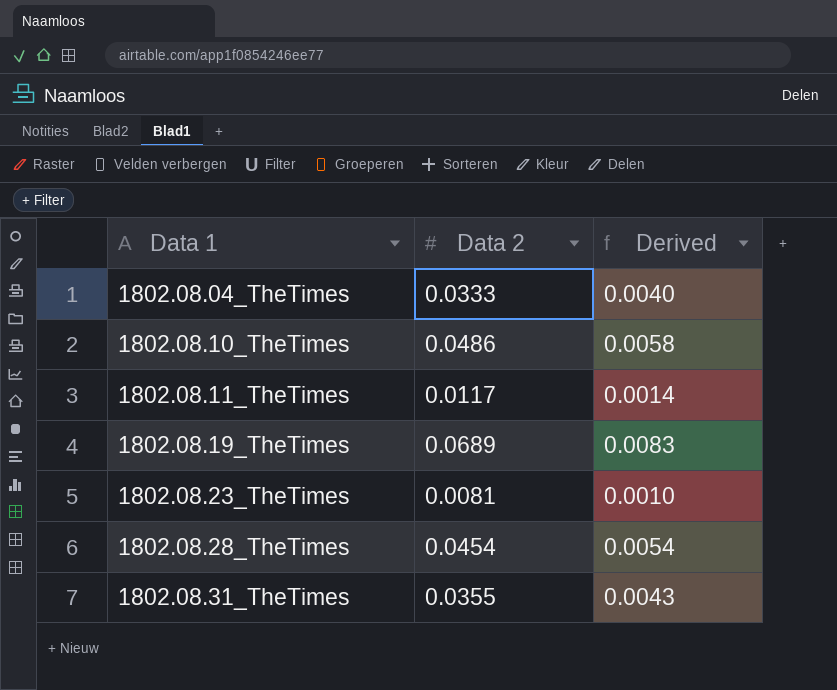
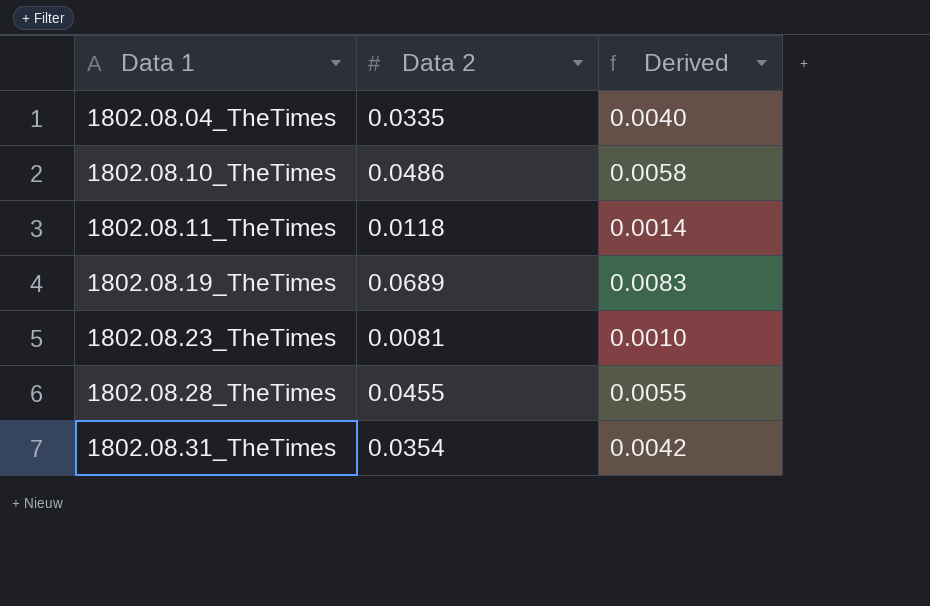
1802.08.04_TheTimes | Data 2: 0.0333 -> 0.0335
1802.08.11_TheTimes | Data 2: 0.0117 -> 0.0118
1802.08.28_TheTimes | Data 2: 0.0454 -> 0.0455
1802.08.28_TheTimes | Derived: 0.0054 -> 0.0055
1802.08.31_TheTimes | Data 2: 0.0355 -> 0.0354
1802.08.31_TheTimes | Derived: 0.0043 -> 0.0042

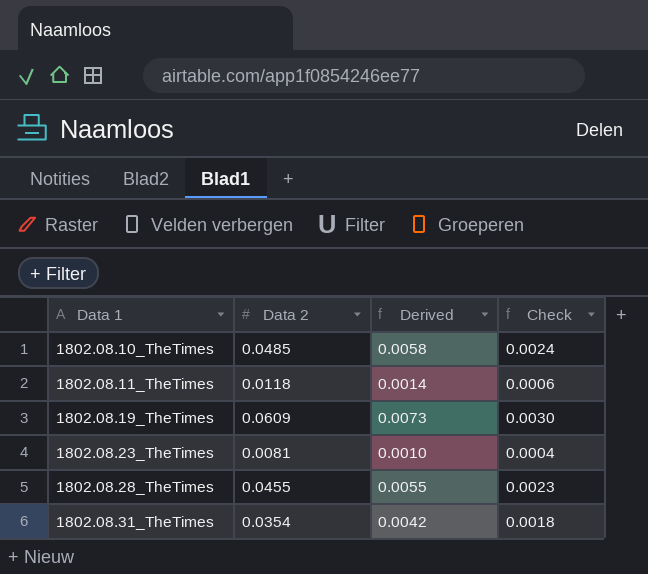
column Check | formula: none -> [Data 2] * 0.05
row 1802.08.04_TheTimes: 0.0335 | 0.0040 -> none
1802.08.10_TheTimes | Data 2: 0.0486 -> 0.0485
1802.08.19_TheTimes | Data 2: 0.0689 -> 0.0609
1802.08.19_TheTimes | Derived: 0.0083 -> 0.0073

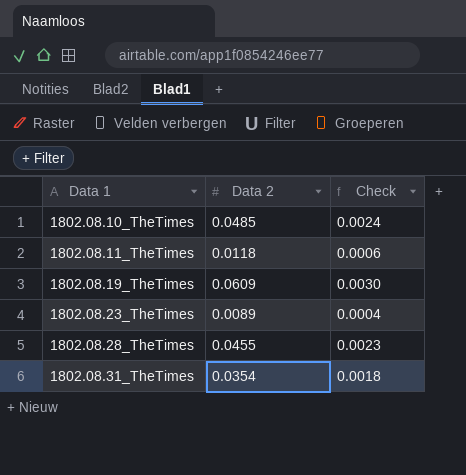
column Derived | formula: [Data 2] * 0.12 -> none
1802.08.23_TheTimes | Data 2: 0.0081 -> 0.0089

